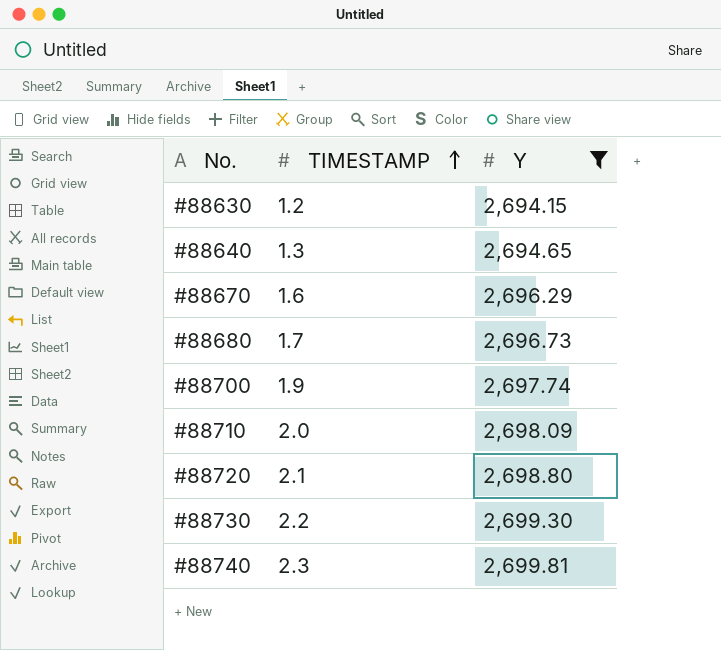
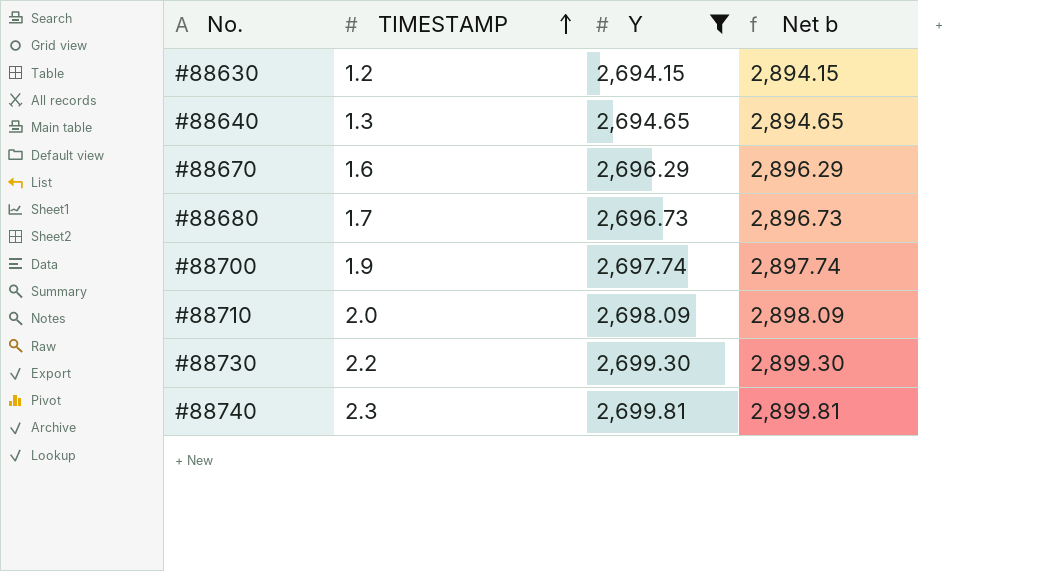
column Net b | formula: none -> [Y] + 200
row #88720: 2.1 | 2,698.80 -> none

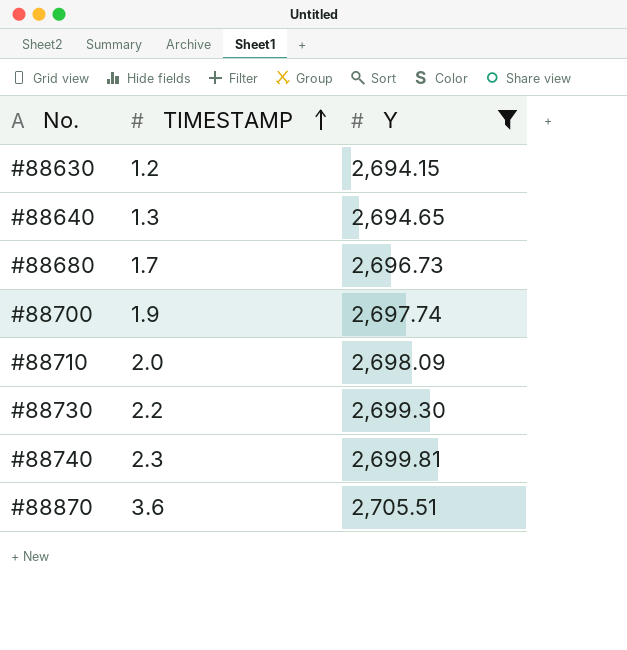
column Net b | formula: [Y] + 200 -> none
row #88670: 1.6 | 2,696.29 | 2,896.29 -> none
row #88870: none -> 3.6 | 2,705.51

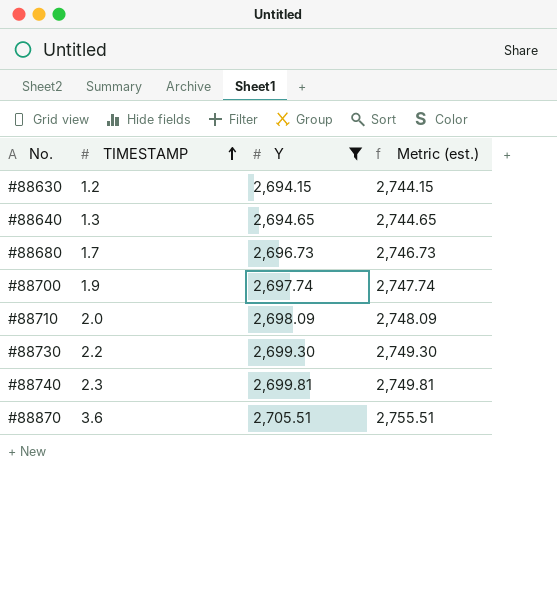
column Metric (est.) | formula: none -> [Y] + 50

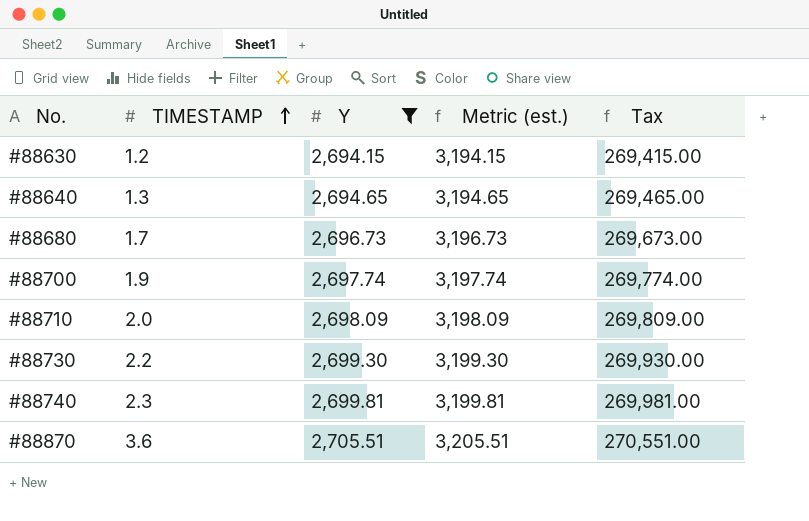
column Metric (est.) | formula: [Y] + 50 -> [Y] + 500
column Tax | formula: none -> [Y] * 100

